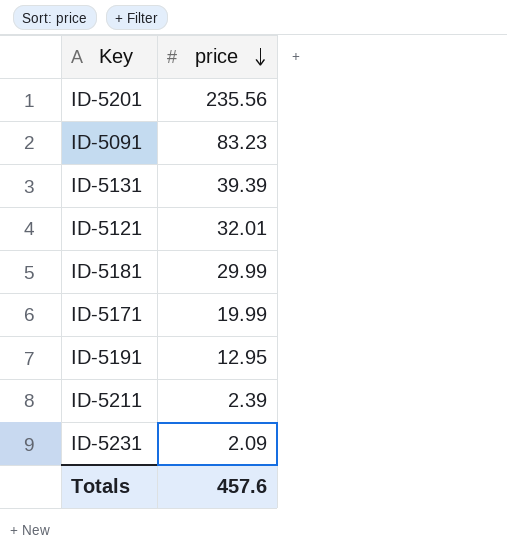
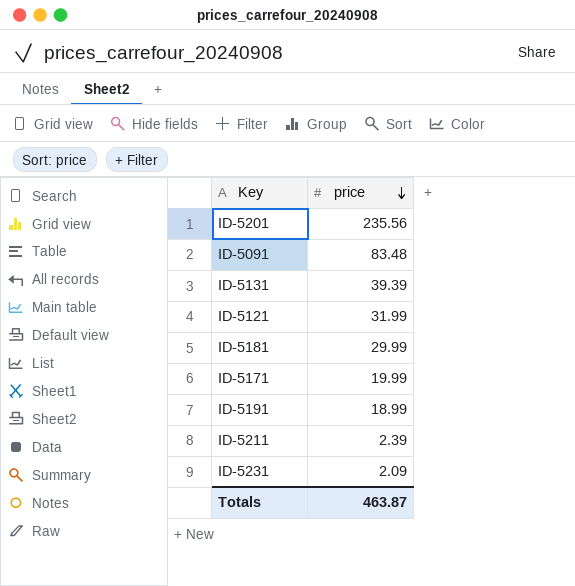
ID-5091 | price: 83.23 -> 83.48
ID-5121 | price: 32.01 -> 31.99
ID-5191 | price: 12.95 -> 18.99
Totals | price: 457.6 -> 463.87

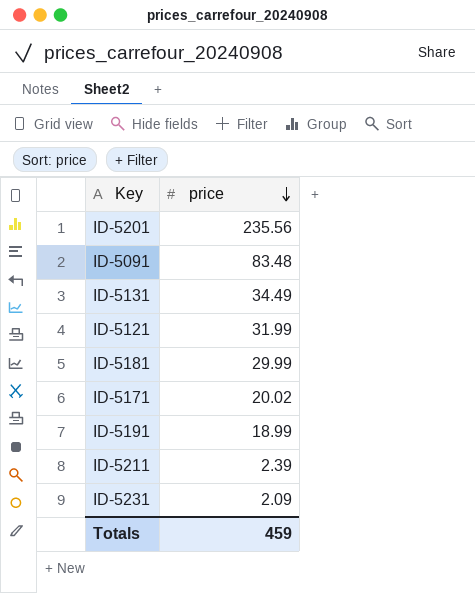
ID-5131 | price: 39.39 -> 34.49
ID-5171 | price: 19.99 -> 20.02
Totals | price: 463.87 -> 459

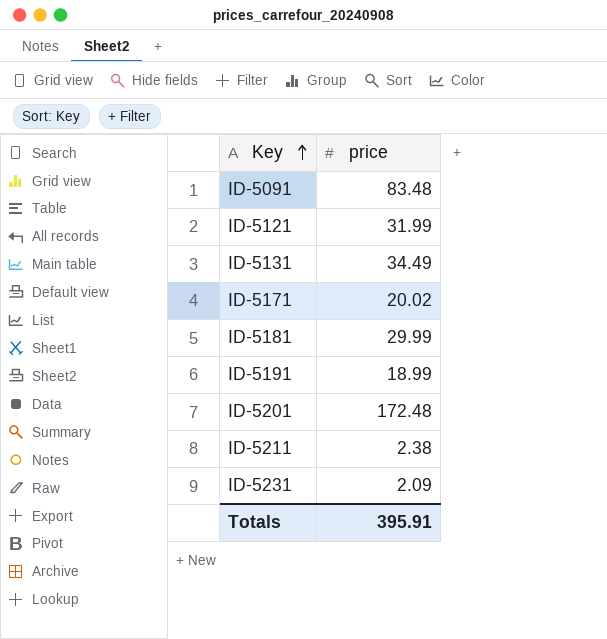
row order: price descending -> Key ascending
ID-5201 | price: 235.56 -> 172.48
ID-5211 | price: 2.39 -> 2.38
Totals | price: 459 -> 395.91

